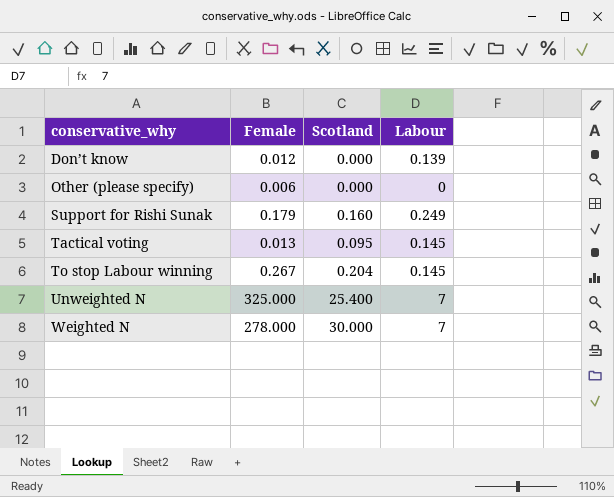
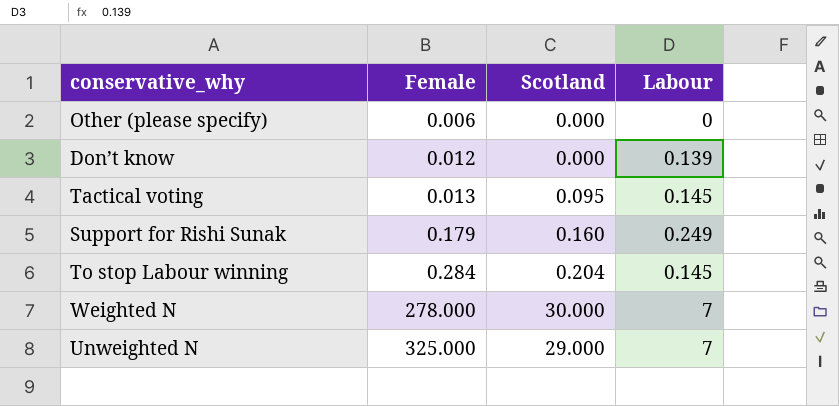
row order: conservative_why ascending -> Female ascending
To stop Labour winning | Female: 0.267 -> 0.284
Unweighted N | Scotland: 25.400 -> 29.000

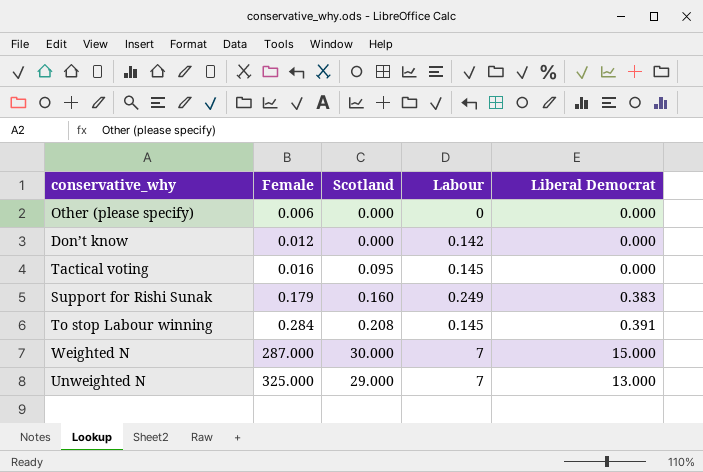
column Liberal Democrat | position: none -> 5
Don’t know | Labour: 0.139 -> 0.142
Tactical voting | Female: 0.013 -> 0.016
To stop Labour winning | Scotland: 0.204 -> 0.208
Weighted N | Female: 278.000 -> 287.000

